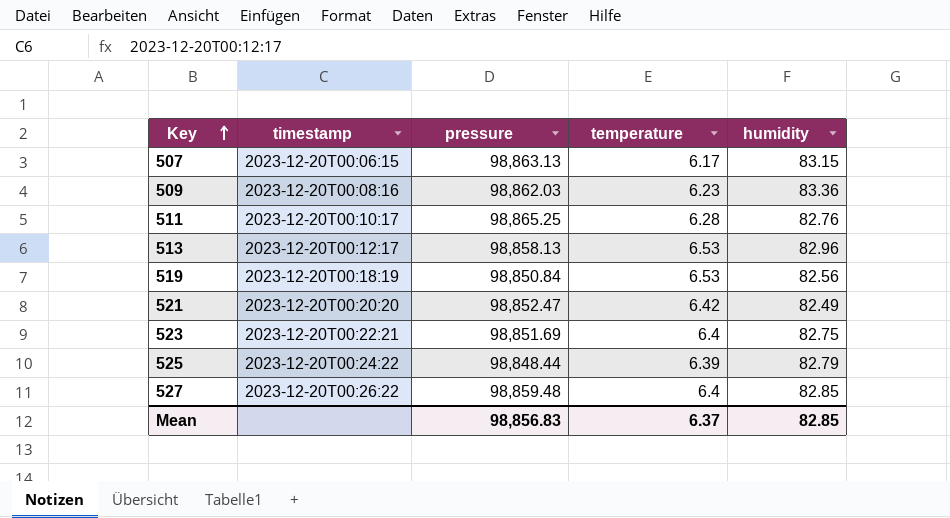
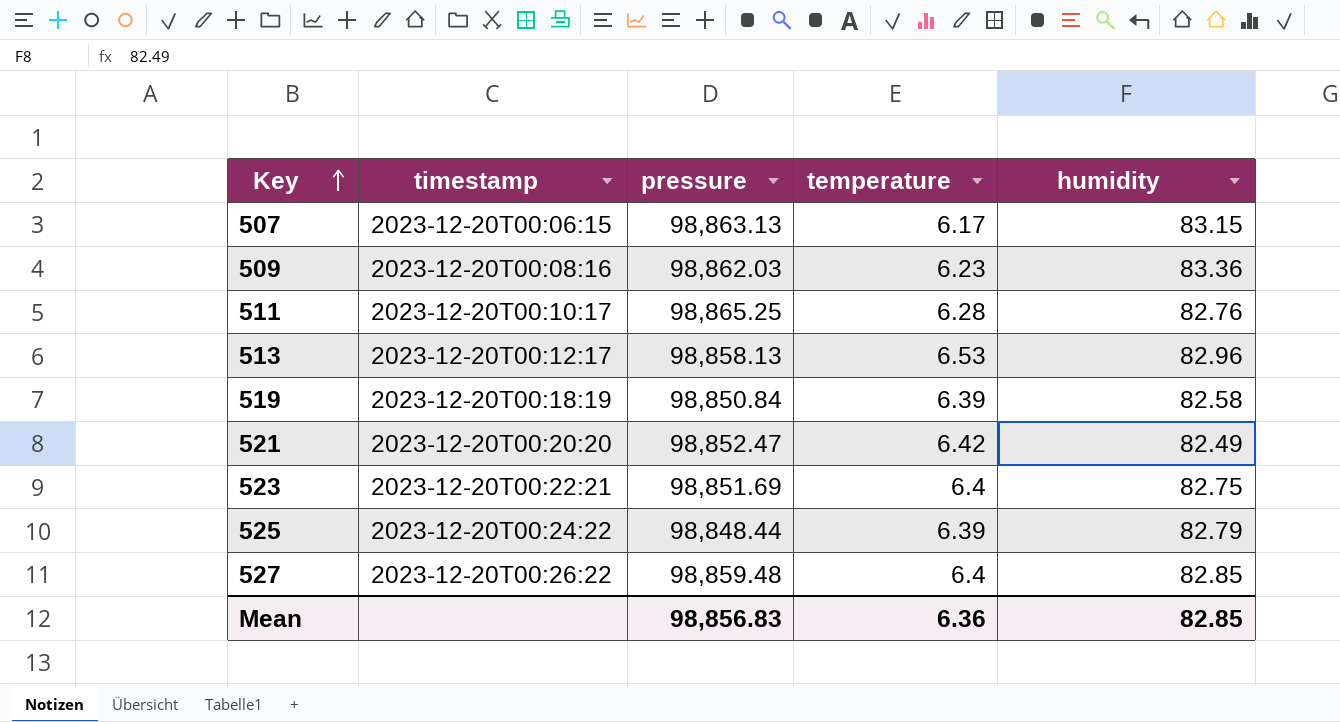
519 | temperature: 6.53 -> 6.39
519 | humidity: 82.56 -> 82.58
Mean | temperature: 6.37 -> 6.36

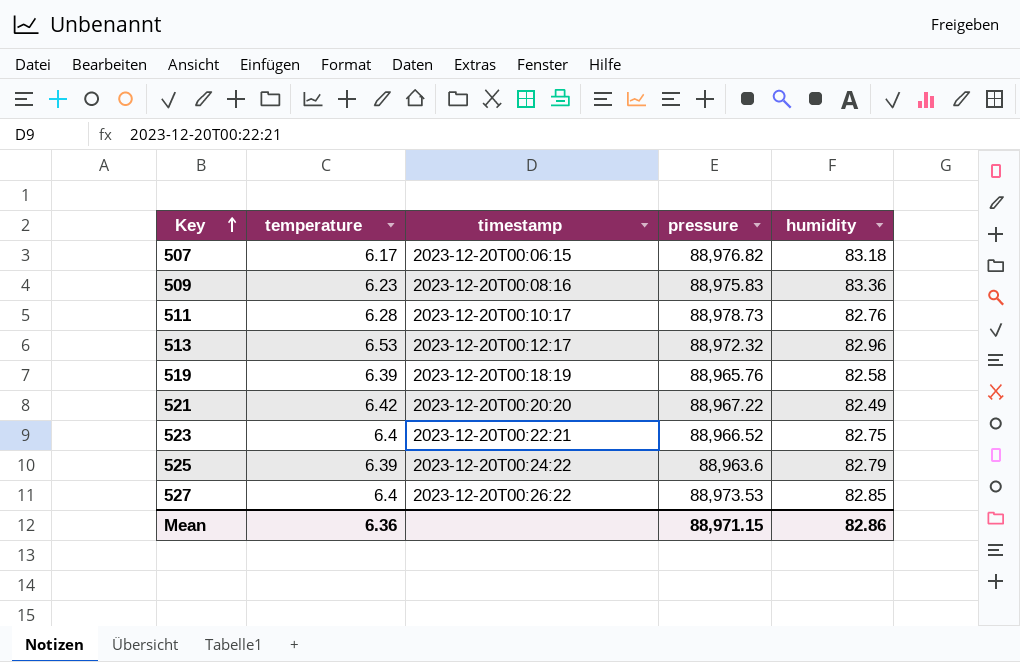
column temperature | position: 4 -> 2
507 | pressure: 98,863.13 -> 88,976.82
507 | humidity: 83.15 -> 83.18
509 | pressure: 98,862.03 -> 88,975.83
511 | pressure: 98,865.25 -> 88,978.73
513 | pressure: 98,858.13 -> 88,972.32
519 | pressure: 98,850.84 -> 88,965.76
521 | pressure: 98,852.47 -> 88,967.22
523 | pressure: 98,851.69 -> 88,966.52
525 | pressure: 98,848.44 -> 88,963.6
527 | pressure: 98,859.48 -> 88,973.53
Mean | pressure: 98,856.83 -> 88,971.15
Mean | humidity: 82.85 -> 82.86

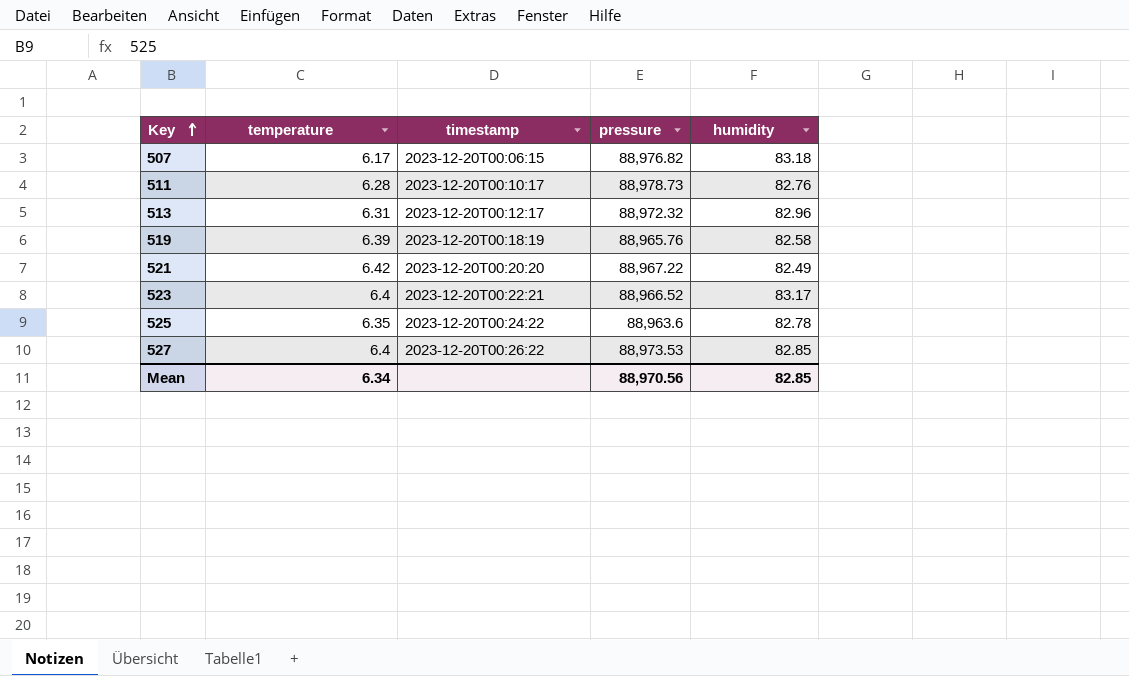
row 509: 6.23 | 2023-12-20T00:08:16 | 88,975.83 | 83.36 -> none
513 | temperature: 6.53 -> 6.31
523 | humidity: 82.75 -> 83.17
525 | temperature: 6.39 -> 6.35
525 | humidity: 82.79 -> 82.78
Mean | temperature: 6.36 -> 6.34
Mean | pressure: 88,971.15 -> 88,970.56
Mean | humidity: 82.86 -> 82.85

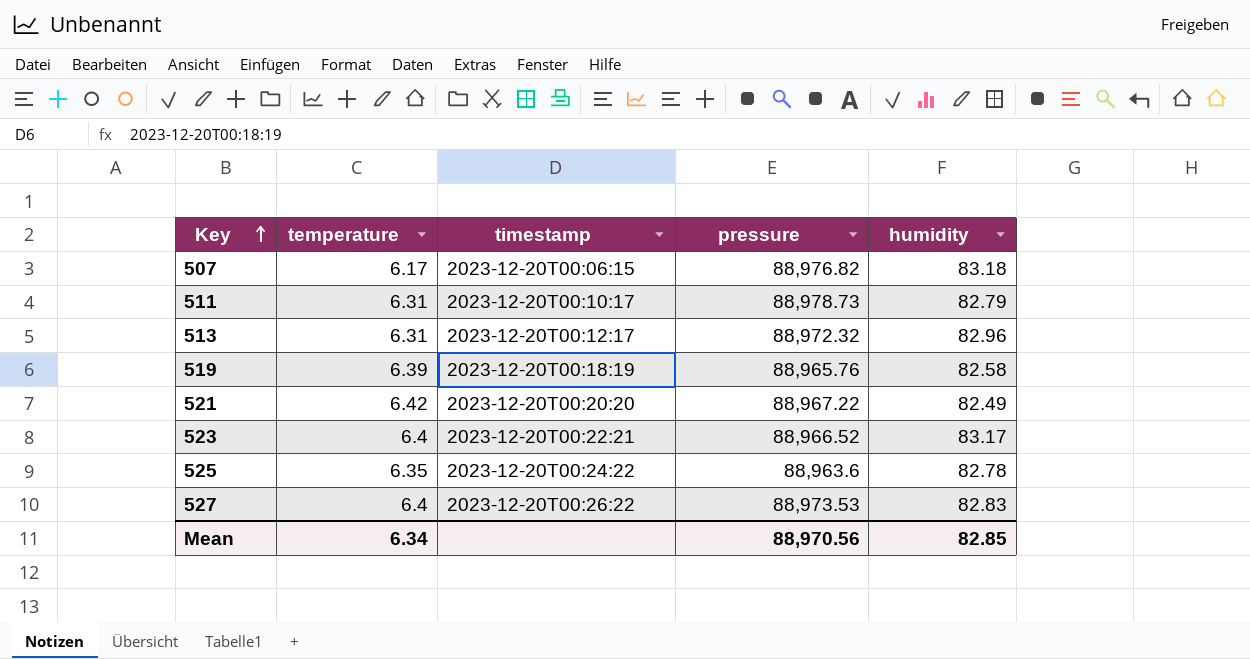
511 | temperature: 6.28 -> 6.31
511 | humidity: 82.76 -> 82.79
527 | humidity: 82.85 -> 82.83

